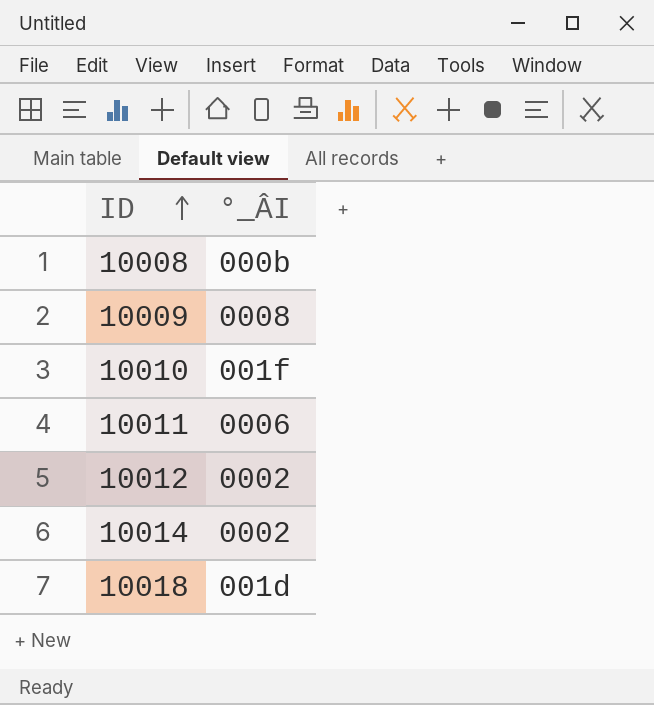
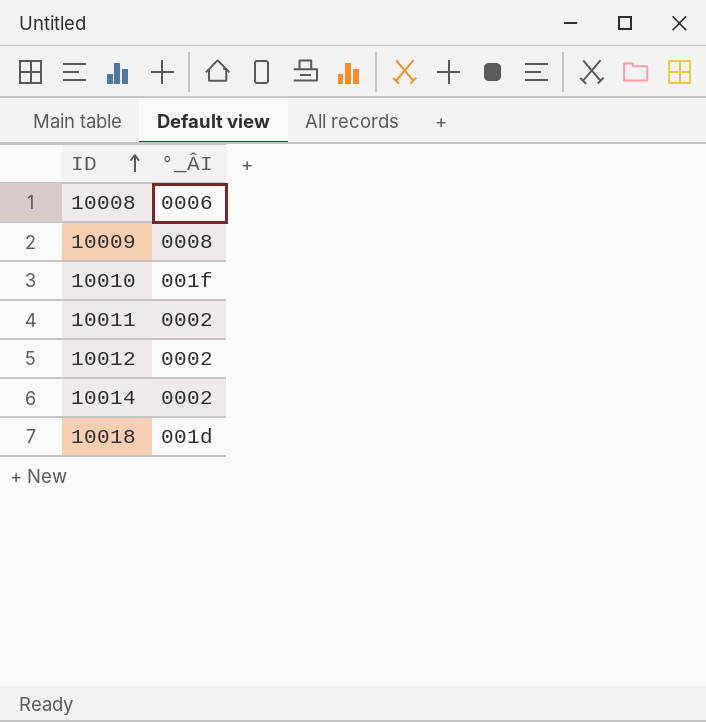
10008 | °_ÂI: 000b -> 0006
10011 | °_ÂI: 0006 -> 0002

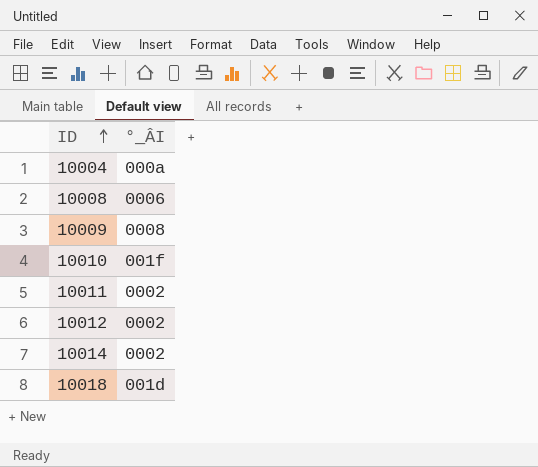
row 10004: none -> 000a

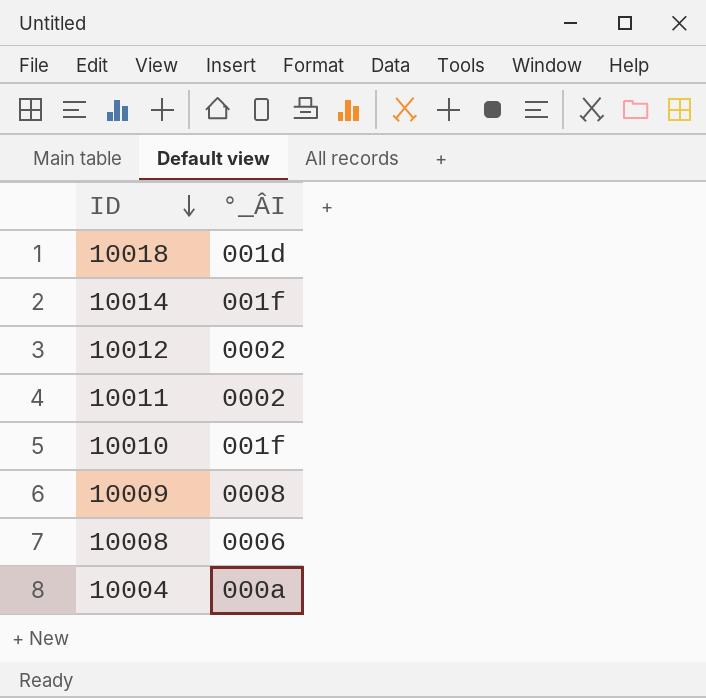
row order: ID ascending -> ID descending
10014 | °_ÂI: 0002 -> 001f

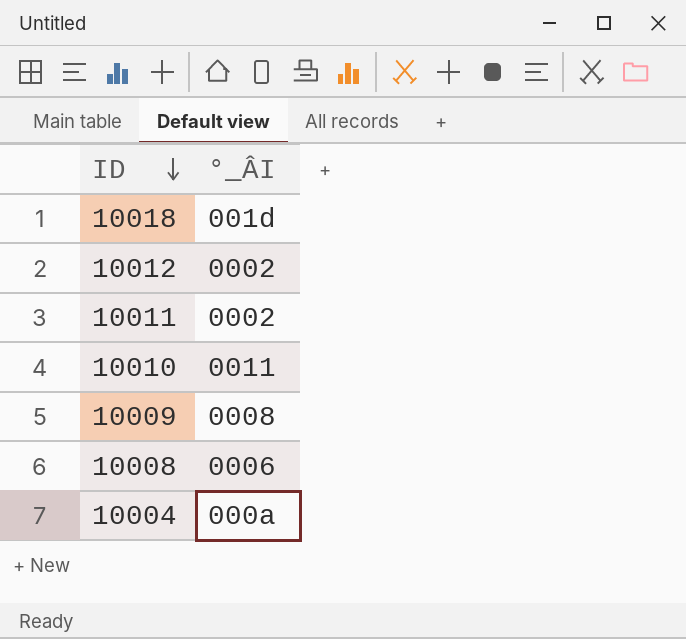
row 10014: 001f -> none
10010 | °_ÂI: 001f -> 0011

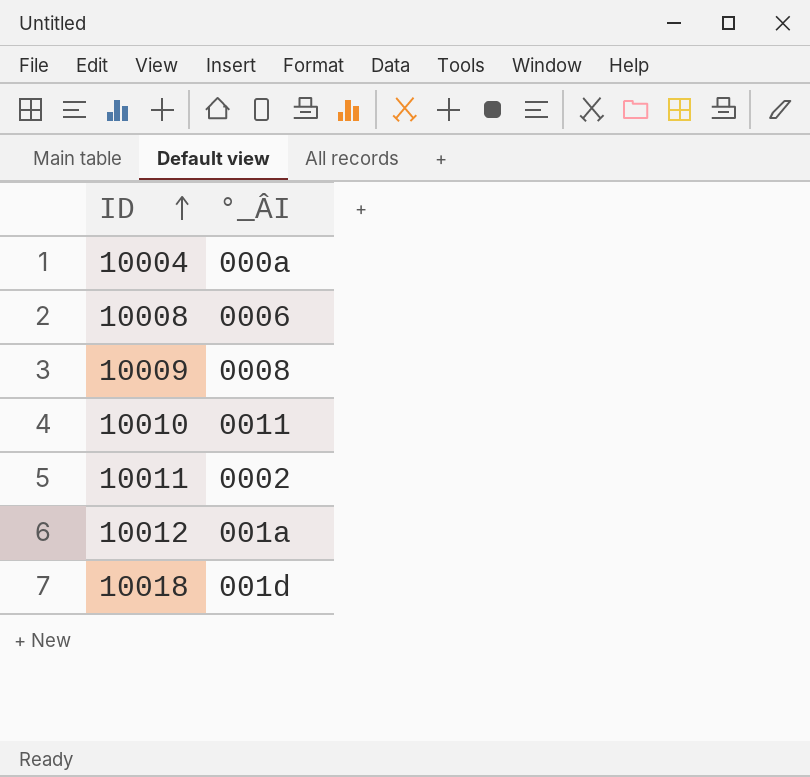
row order: ID descending -> ID ascending
10012 | °_ÂI: 0002 -> 001a

